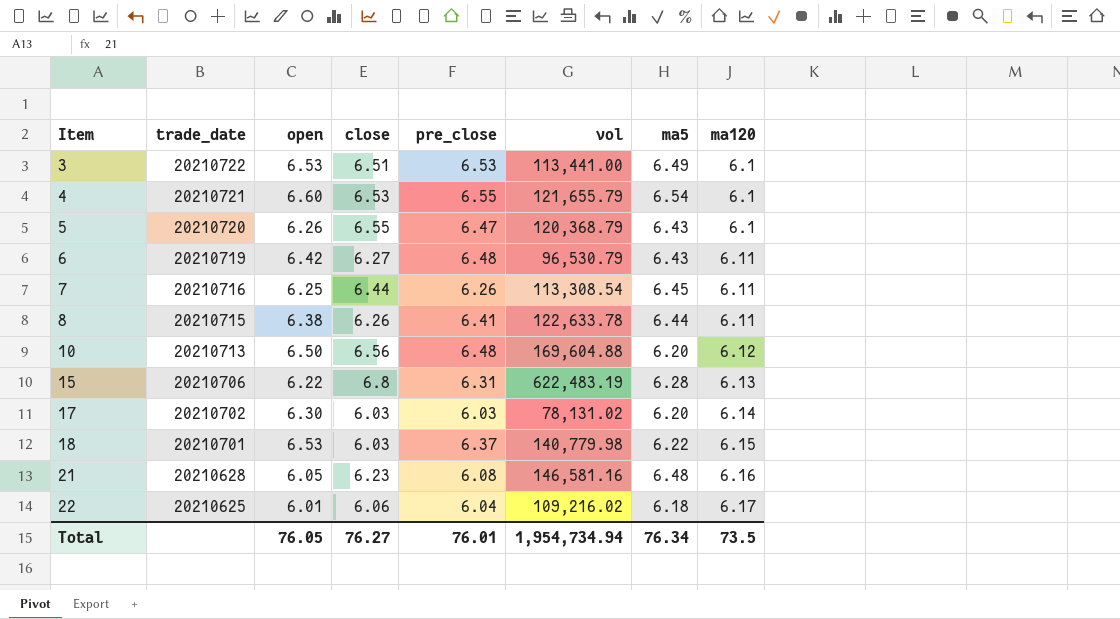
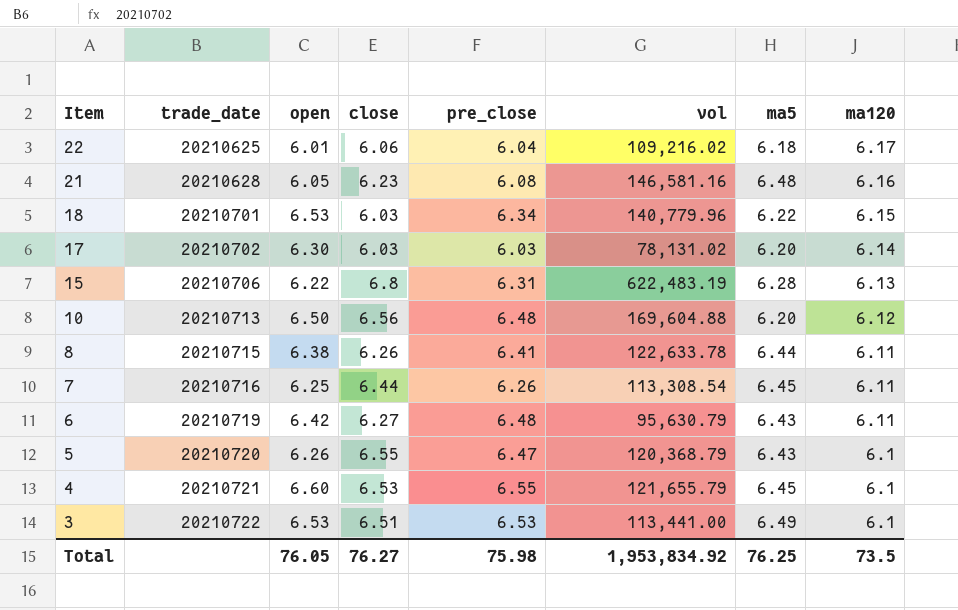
row order: Item ascending -> Item descending
18 | pre_close: 6.37 -> 6.34
18 | vol: 140,779.98 -> 140,779.96
6 | vol: 96,530.79 -> 95,630.79
4 | ma5: 6.54 -> 6.45
Total | pre_close: 76.01 -> 75.98
Total | vol: 1,954,734.94 -> 1,953,834.92
Total | ma5: 76.34 -> 76.25

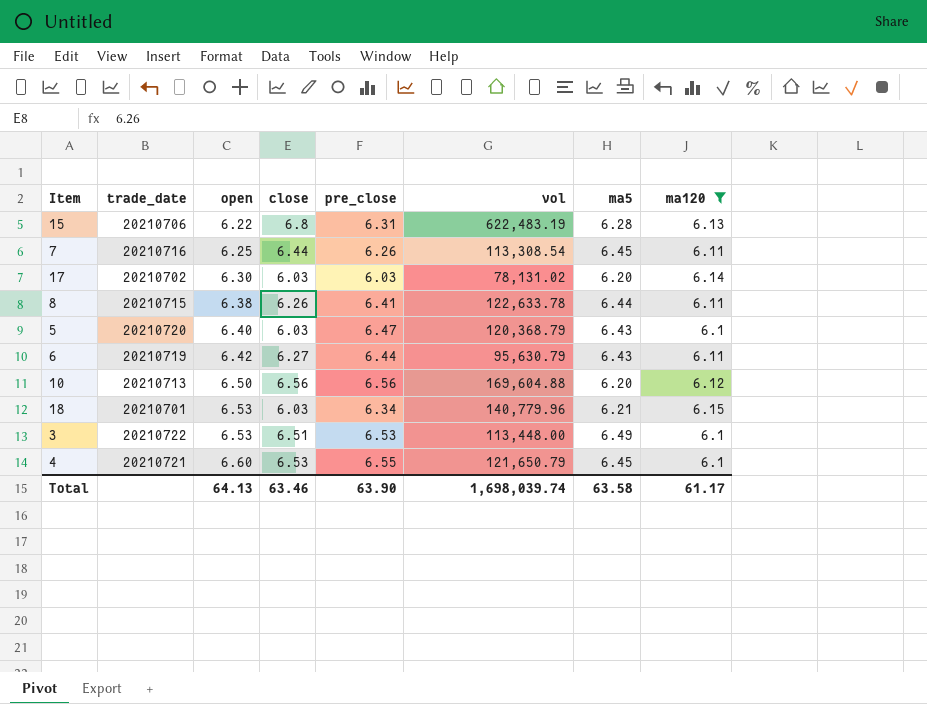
filter: none -> ma120 <= 6.15
row order: Item descending -> open ascending
5 | open: 6.26 -> 6.40
5 | close: 6.55 -> 6.03
6 | pre_close: 6.48 -> 6.44
10 | pre_close: 6.48 -> 6.56
18 | ma5: 6.22 -> 6.21
3 | vol: 113,441.00 -> 113,448.00
4 | vol: 121,655.79 -> 121,650.79
Total | open: 76.05 -> 64.13
Total | close: 76.27 -> 63.46
Total | pre_close: 75.98 -> 63.90
Total | vol: 1,953,834.92 -> 1,698,039.74
Total | ma5: 76.25 -> 63.58
Total | ma120: 73.5 -> 61.17

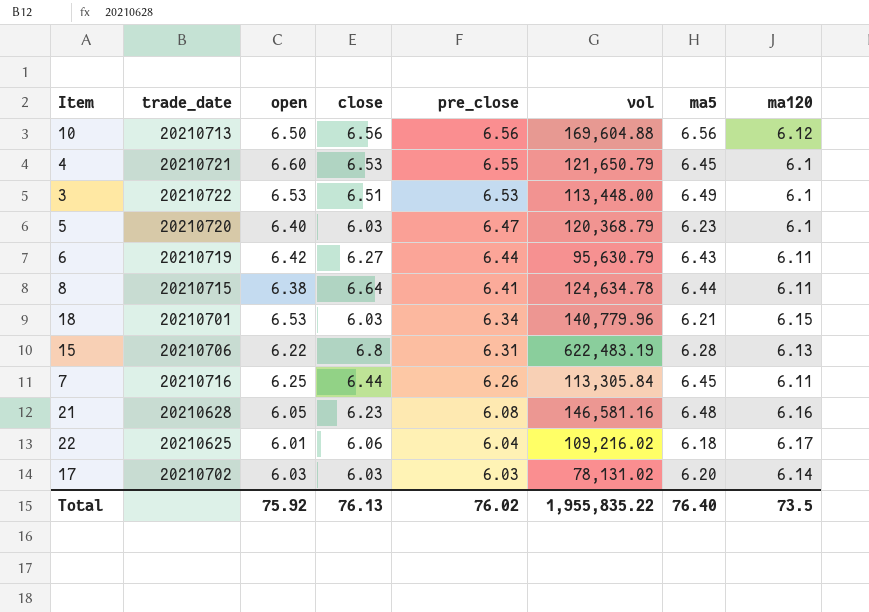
filter: ma120 <= 6.15 -> none
row order: open ascending -> pre_close descending
10 | ma5: 6.20 -> 6.56
5 | ma5: 6.43 -> 6.23
8 | close: 6.26 -> 6.64
8 | vol: 122,633.78 -> 124,634.78
7 | vol: 113,308.54 -> 113,305.84
17 | open: 6.30 -> 6.03
Total | open: 64.13 -> 75.92
Total | close: 63.46 -> 76.13
Total | pre_close: 63.90 -> 76.02
Total | vol: 1,698,039.74 -> 1,955,835.22
Total | ma5: 63.58 -> 76.40
Total | ma120: 61.17 -> 73.5

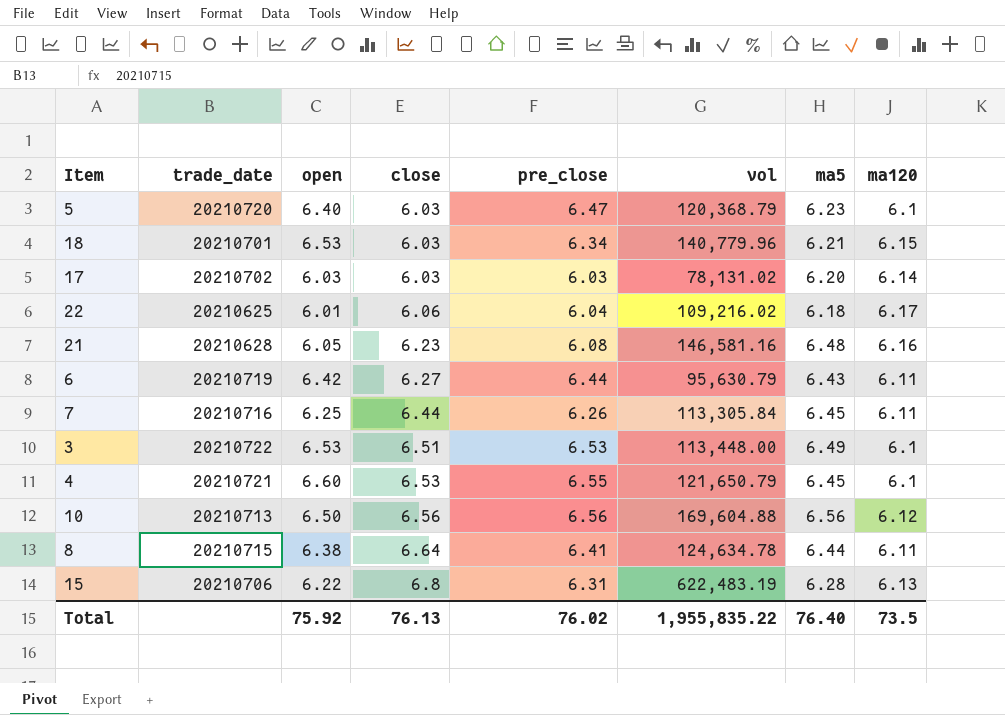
row order: pre_close descending -> close ascending

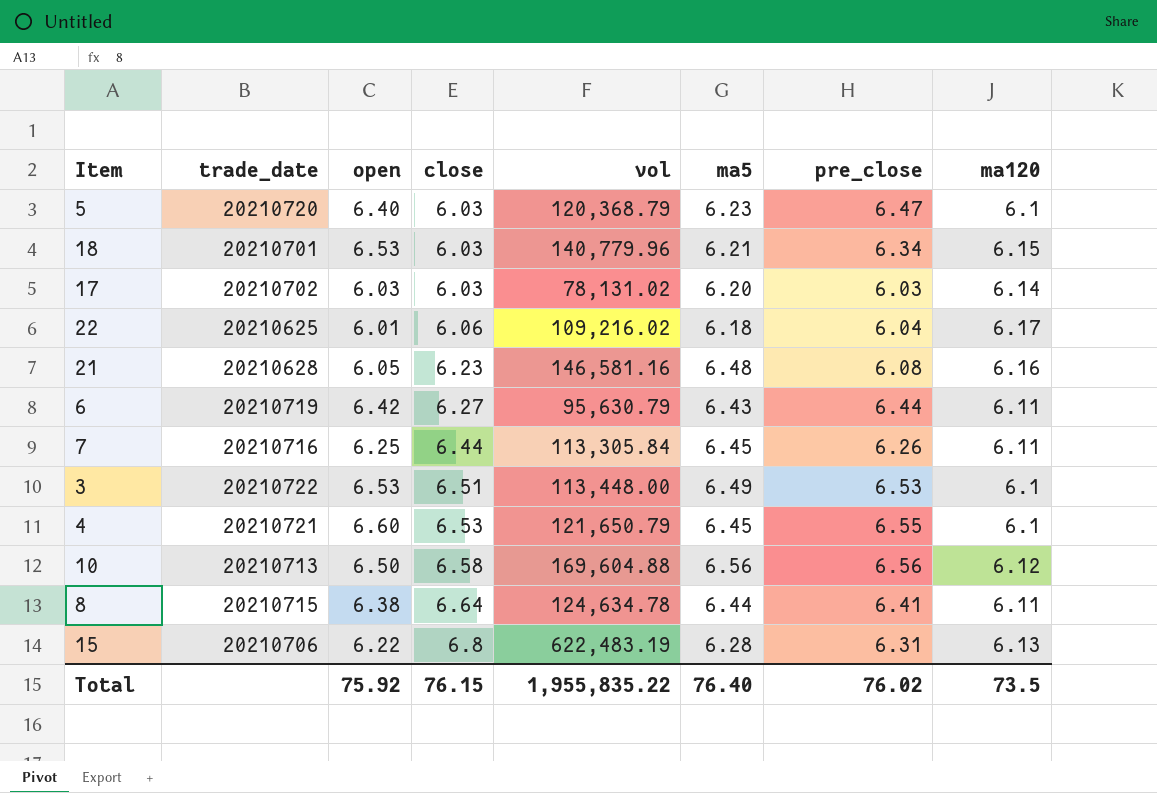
column pre_close | position: 5 -> 7
10 | close: 6.56 -> 6.58
Total | close: 76.13 -> 76.15

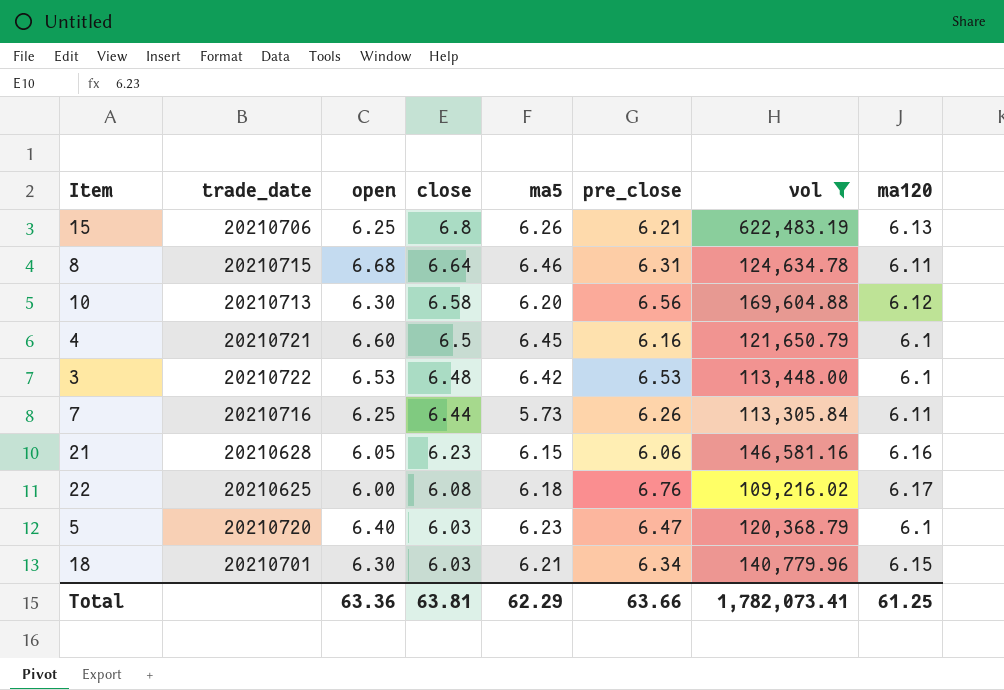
filter: none -> vol >= 109,216.02
row order: close ascending -> close descending
column vol | position: 5 -> 7
15 | open: 6.22 -> 6.25
15 | ma5: 6.28 -> 6.26
15 | pre_close: 6.31 -> 6.21
8 | open: 6.38 -> 6.68
8 | ma5: 6.44 -> 6.46
8 | pre_close: 6.41 -> 6.31
10 | open: 6.50 -> 6.30
10 | ma5: 6.56 -> 6.20
4 | close: 6.53 -> 6.5
4 | pre_close: 6.55 -> 6.16
3 | close: 6.51 -> 6.48
3 | ma5: 6.49 -> 6.42
7 | ma5: 6.45 -> 5.73
21 | ma5: 6.48 -> 6.15
21 | pre_close: 6.08 -> 6.06
22 | open: 6.01 -> 6.00
22 | close: 6.06 -> 6.08
22 | pre_close: 6.04 -> 6.76
18 | open: 6.53 -> 6.30
Total | open: 75.92 -> 63.36
Total | close: 76.15 -> 63.81
Total | ma5: 76.40 -> 62.29
Total | pre_close: 76.02 -> 63.66
Total | vol: 1,955,835.22 -> 1,782,073.41
Total | ma120: 73.5 -> 61.25

